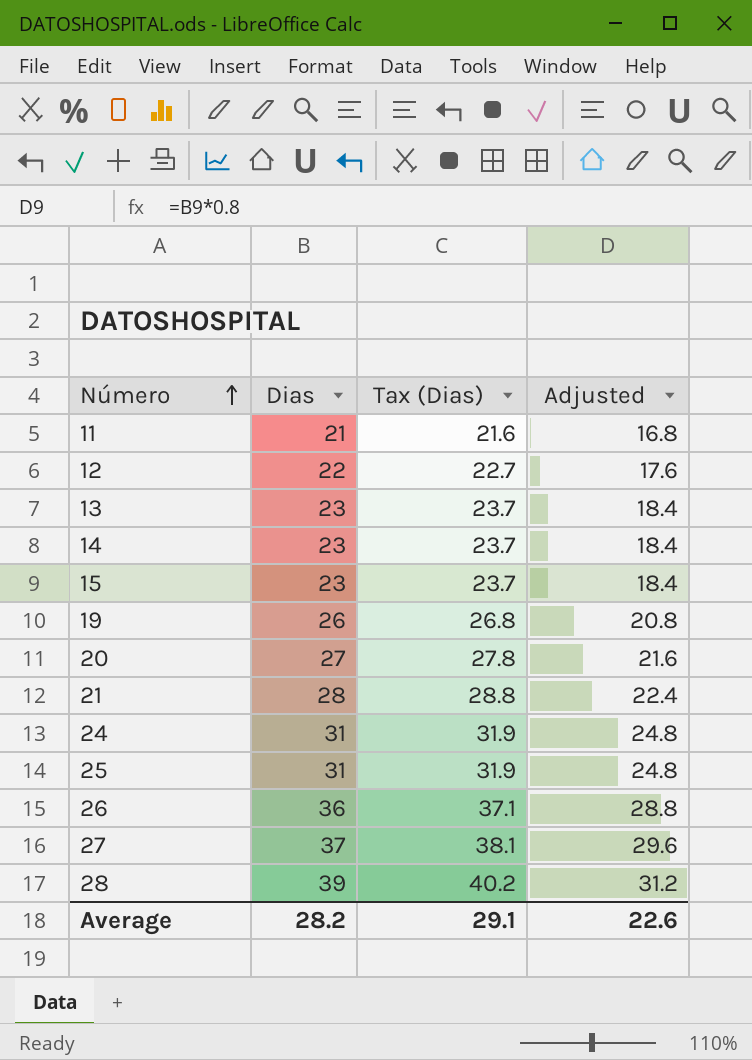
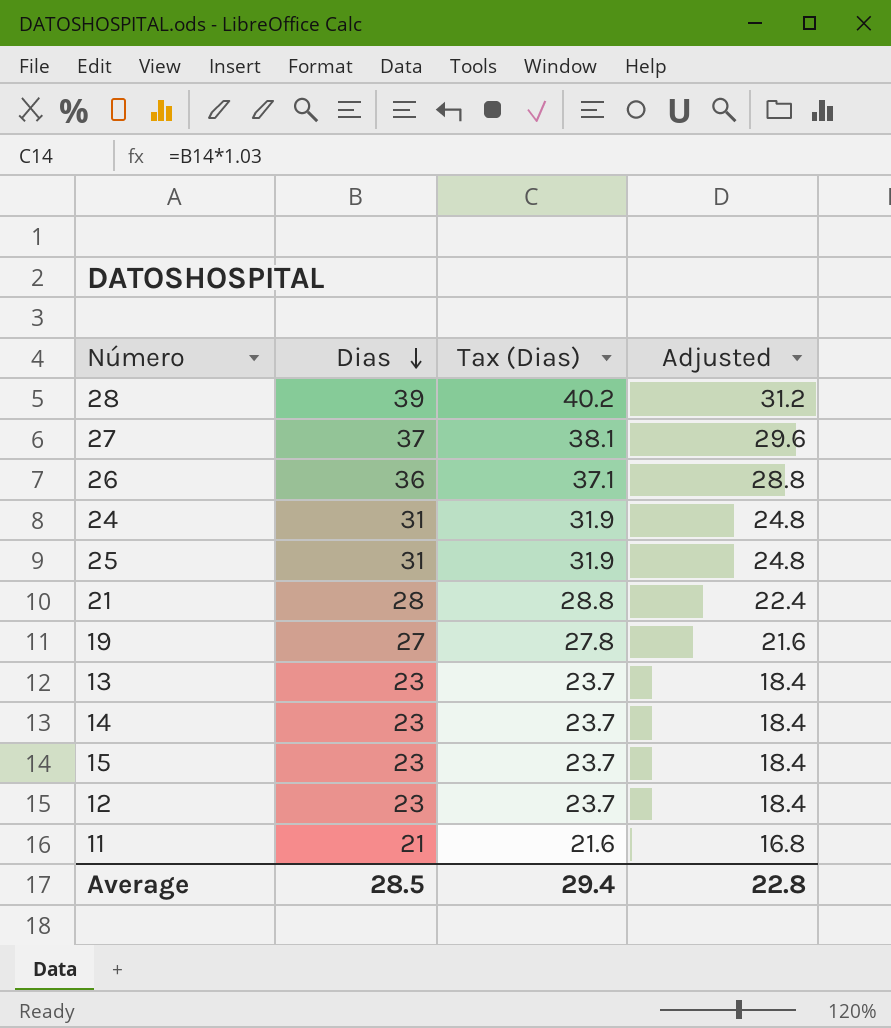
row order: Número ascending -> Dias descending
row 20: 27 | 27.8 | 21.6 -> none
19 | Dias: 26 -> 27
19 | Tax (Dias): 26.8 -> 27.8
19 | Adjusted: 20.8 -> 21.6
12 | Dias: 22 -> 23
12 | Tax (Dias): 22.7 -> 23.7
12 | Adjusted: 17.6 -> 18.4
Average | Dias: 28.2 -> 28.5
Average | Tax (Dias): 29.1 -> 29.4
Average | Adjusted: 22.6 -> 22.8

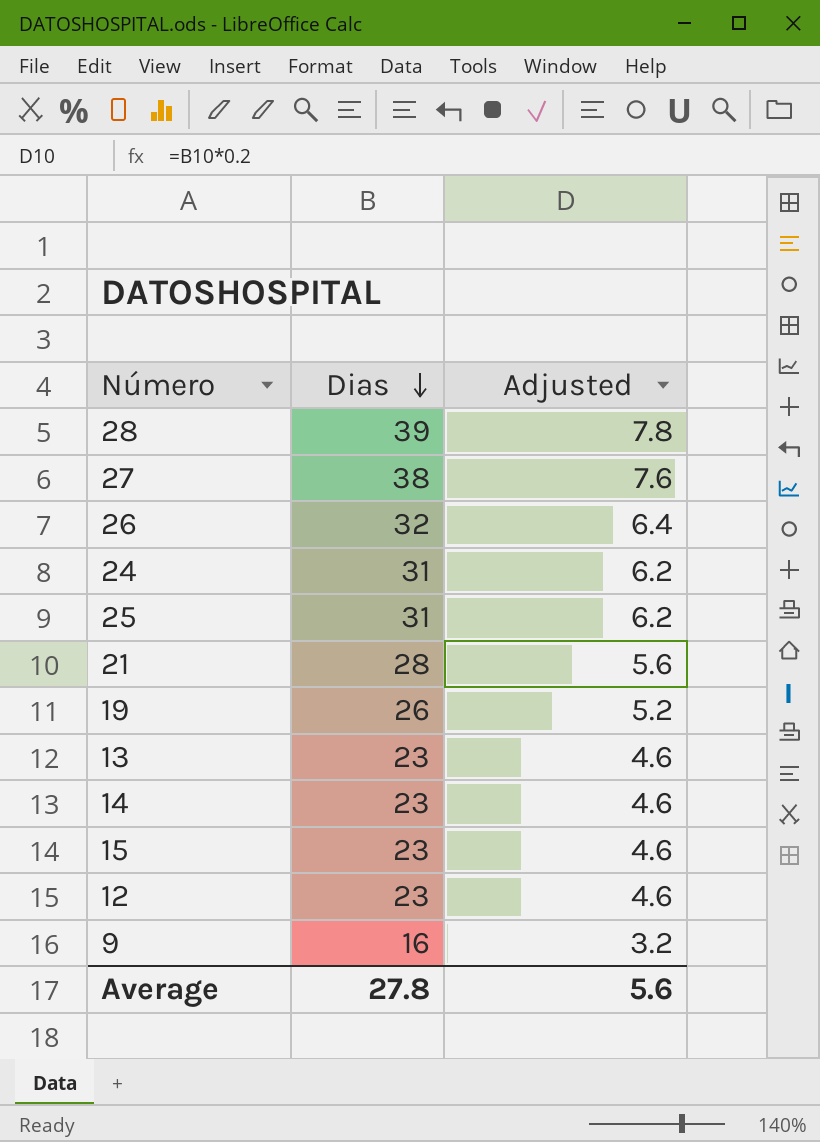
column Tax (Dias) | formula: [Dias] * 1.03 -> none
column Adjusted | formula: [Dias] * 0.8 -> [Dias] * 0.2
row 11: 21 | 21.6 | 16.8 -> none
27 | Dias: 37 -> 38
26 | Dias: 36 -> 32
19 | Dias: 27 -> 26
row 9: none -> 16 | 3.2
Average | Dias: 28.5 -> 27.8
Average | Adjusted: 22.8 -> 5.6

